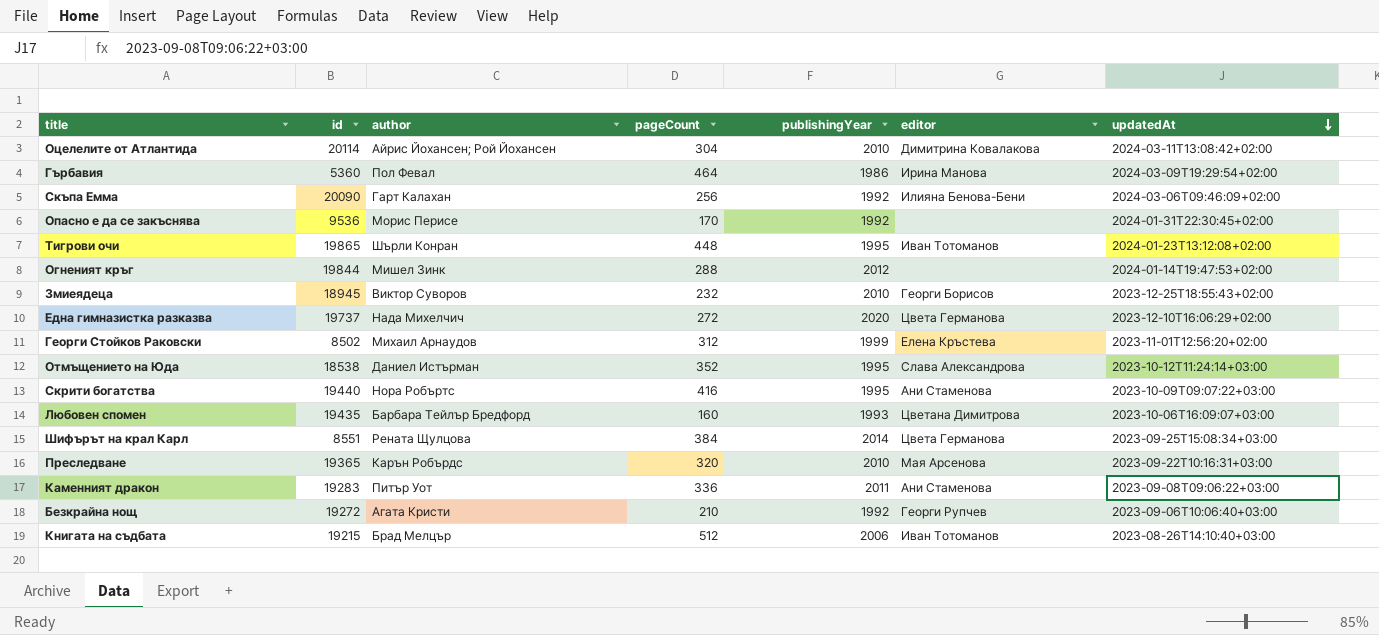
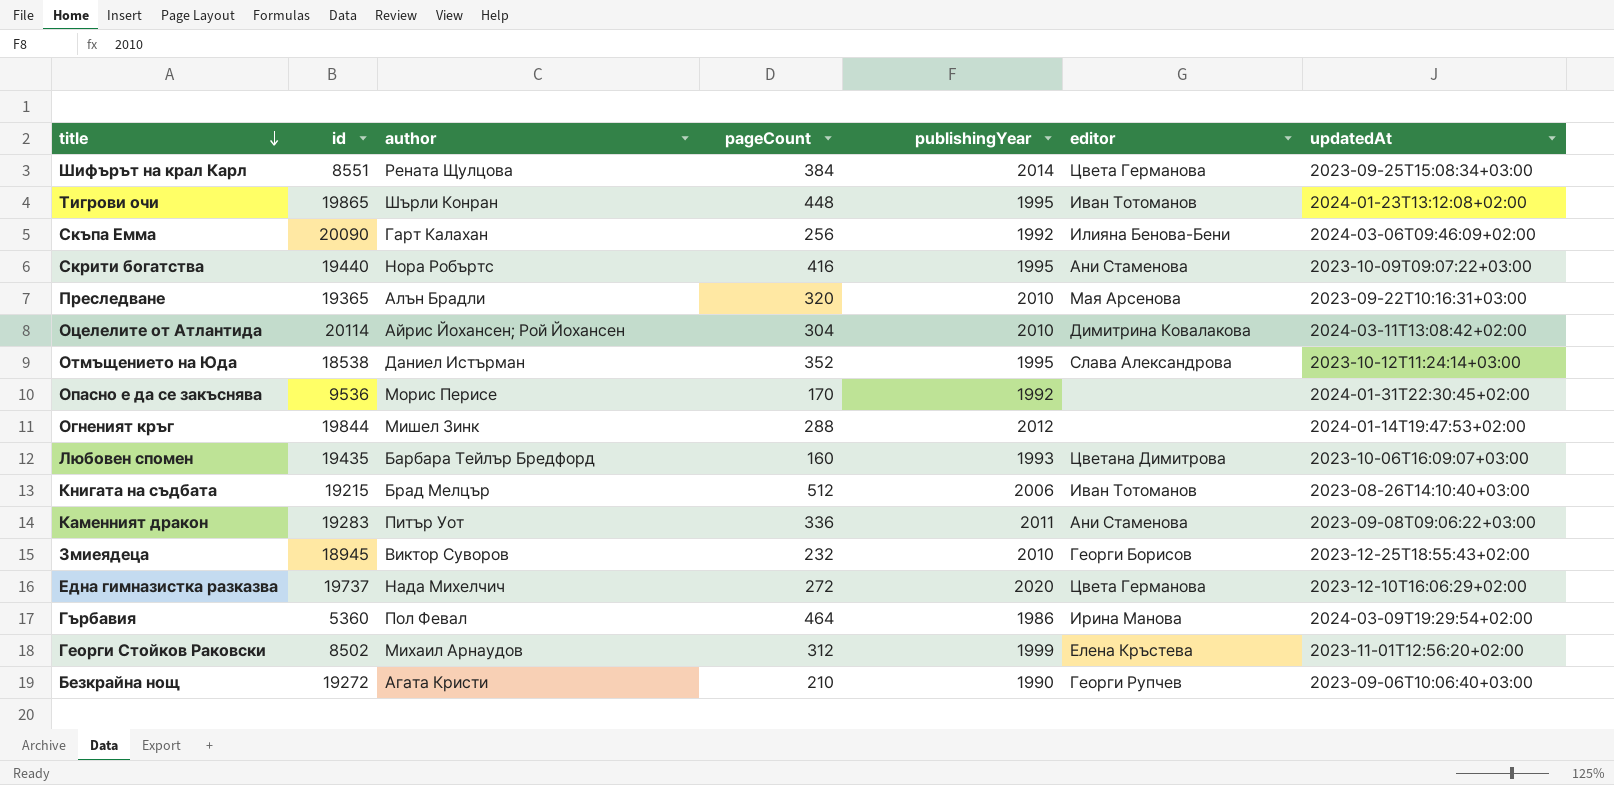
row order: updatedAt descending -> title descending
Преследване | author: Карън Робърдс -> Алън Брадли
Безкрайна нощ | publishingYear: 1992 -> 1990

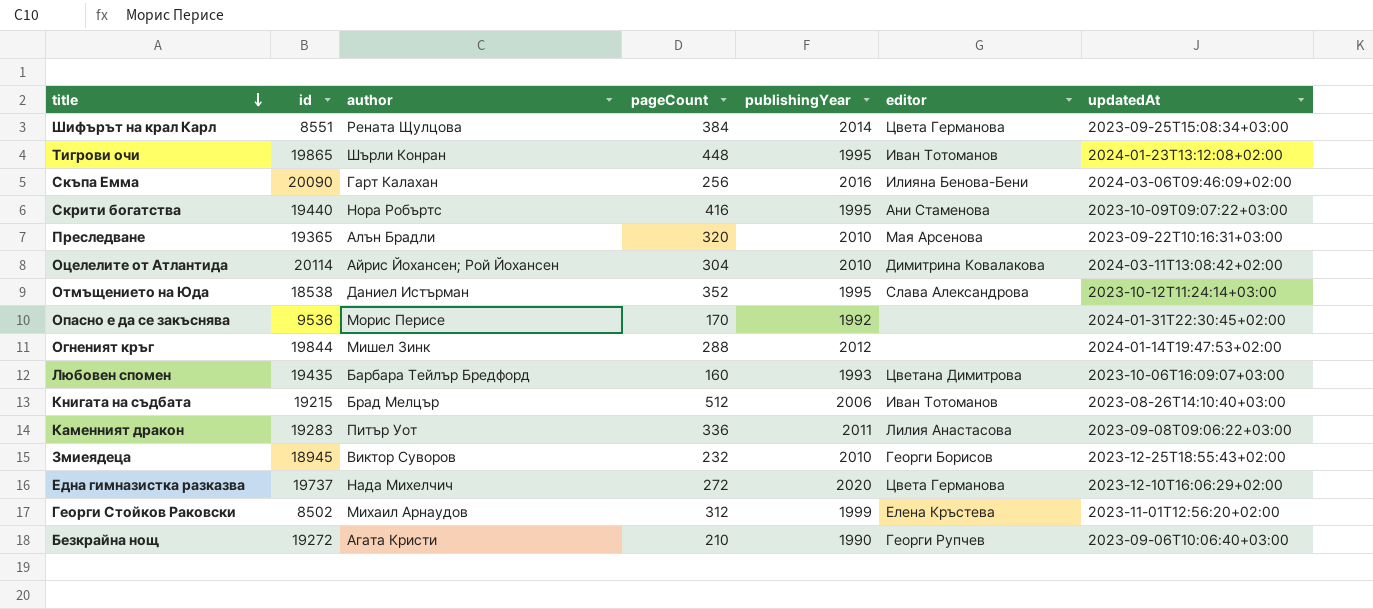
row Гърбавия: 5360 | Пол Февал | 464 | 1986 | Ирина Манова | 2024-03-09T19:29:54+02:00 -> none
Скъпа Емма | publishingYear: 1992 -> 2016
Каменният дракон | editor: Ани Стаменова -> Лилия Анастасова

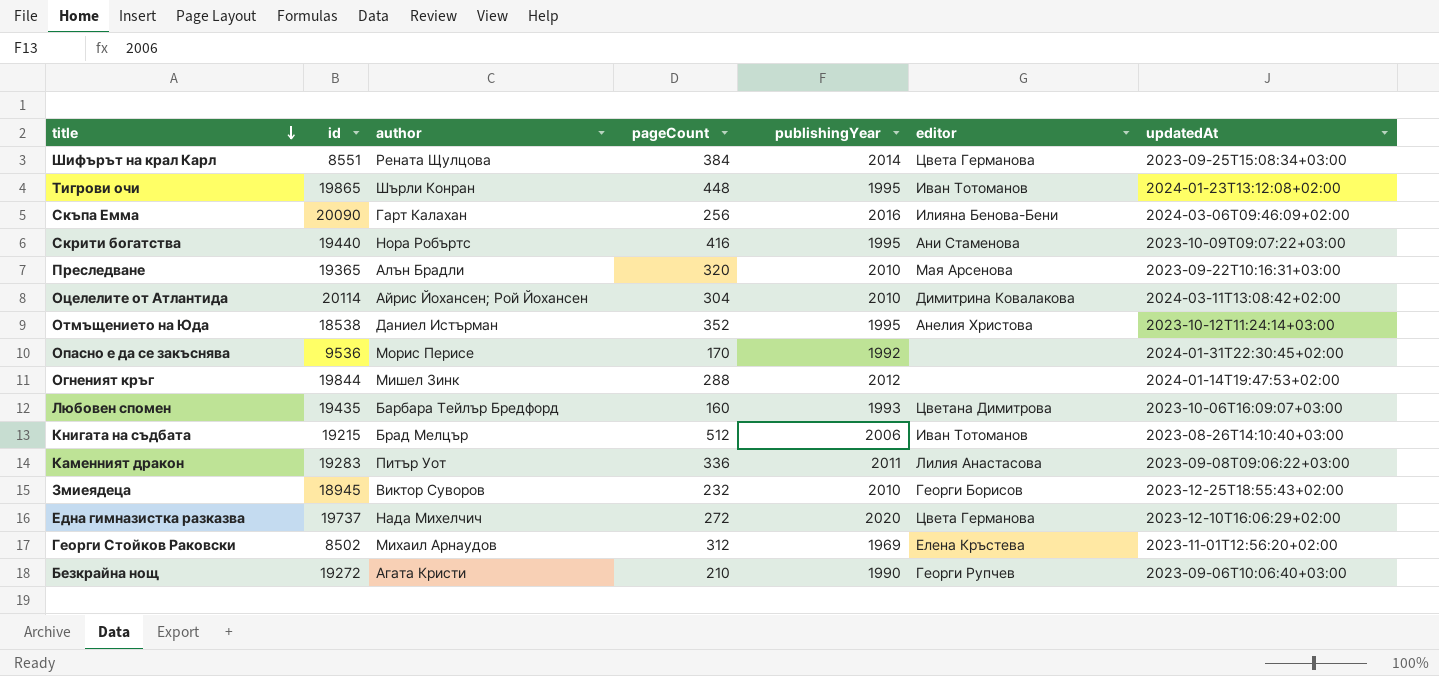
Отмъщението на Юда | editor: Слава Александрова -> Анелия Христова
Георги Стойков Раковски | publishingYear: 1999 -> 1969

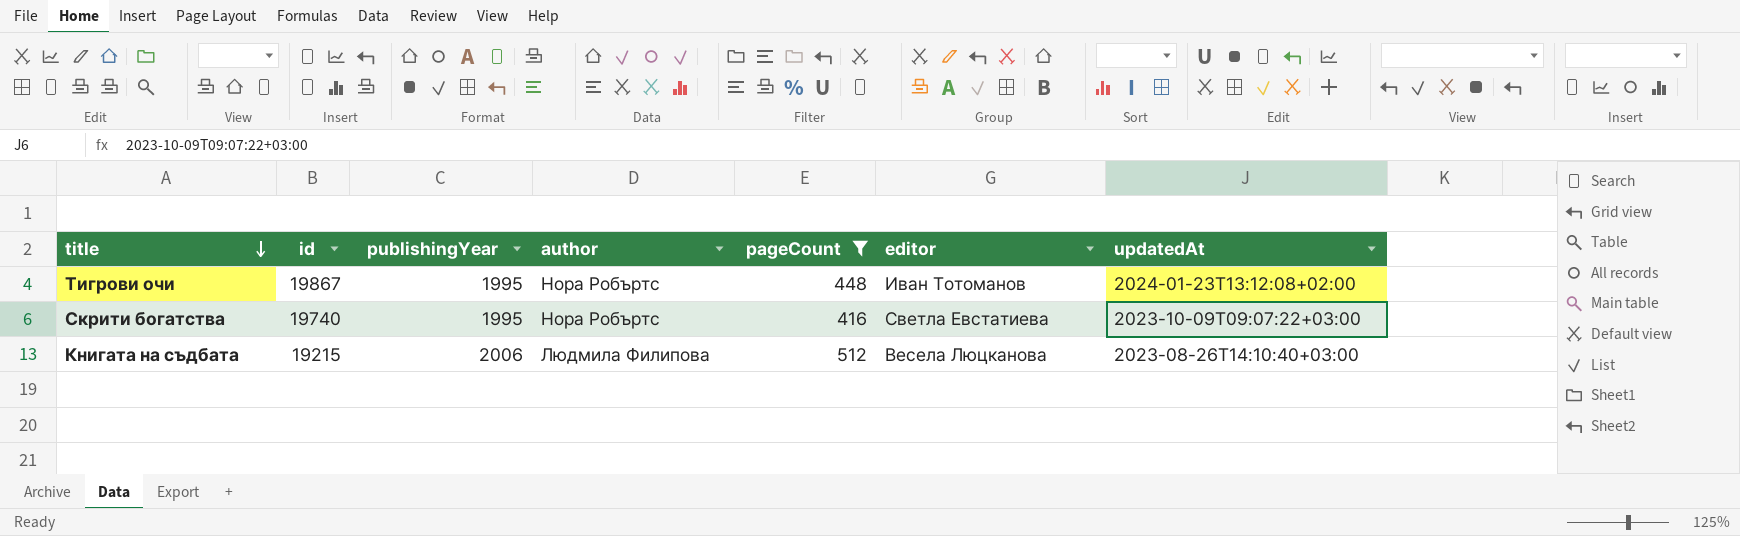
filter: none -> pageCount >= 416
column publishingYear | position: 5 -> 3
Тигрови очи | id: 19865 -> 19867
Тигрови очи | author: Шърли Конран -> Нора Робъртс
Скрити богатства | id: 19440 -> 19740
Скрити богатства | editor: Ани Стаменова -> Светла Евстатиева
Книгата на съдбата | author: Брад Мелцър -> Людмила Филипова
Книгата на съдбата | editor: Иван Тотоманов -> Весела Люцканова

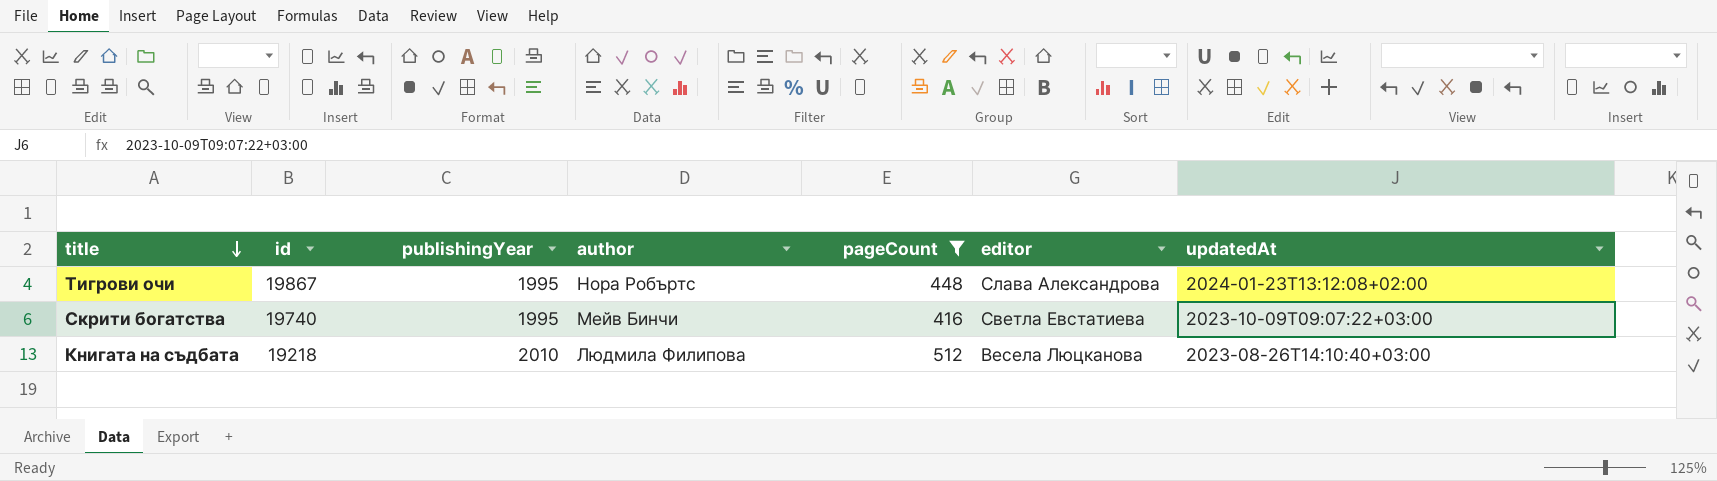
Тигрови очи | editor: Иван Тотоманов -> Слава Александрова
Скрити богатства | author: Нора Робъртс -> Мейв Бинчи
Книгата на съдбата | id: 19215 -> 19218
Книгата на съдбата | publishingYear: 2006 -> 2010

